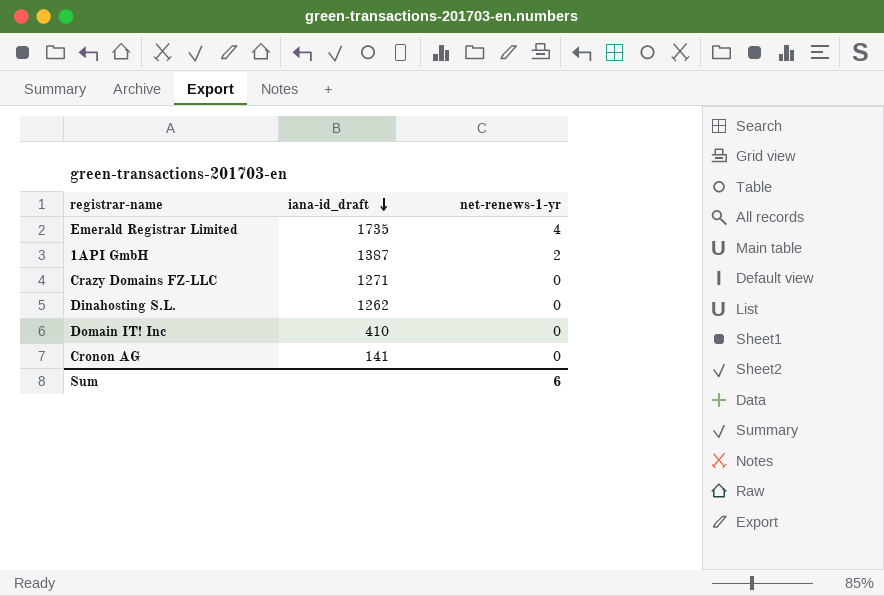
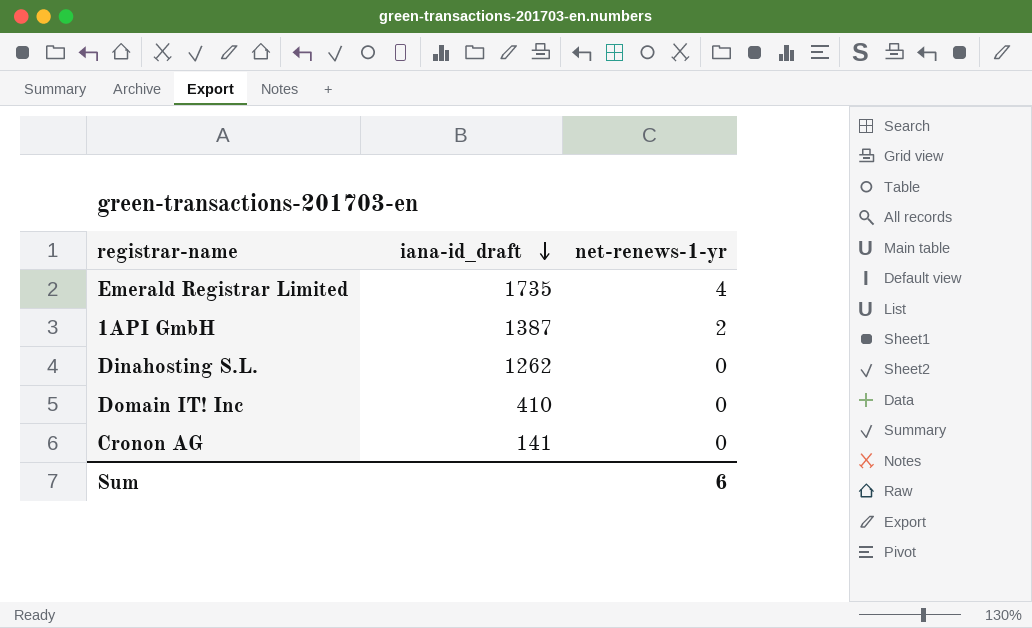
row Crazy Domains FZ-LLC: 1271 | 0 -> none

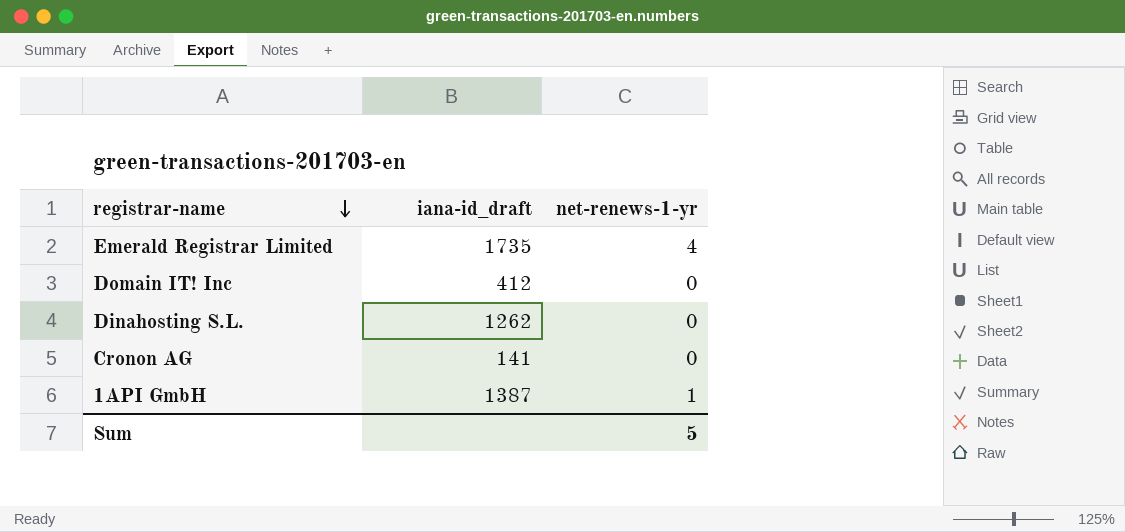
row order: iana-id_draft descending -> registrar-name descending
Domain IT! Inc | iana-id_draft: 410 -> 412
1API GmbH | net-renews-1-yr: 2 -> 1
Sum | net-renews-1-yr: 6 -> 5

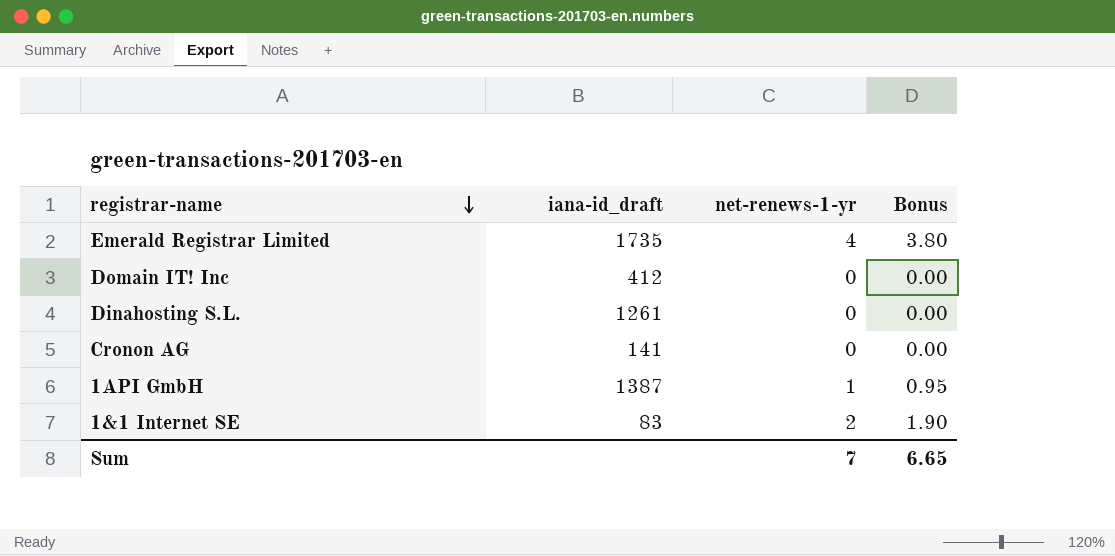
column Bonus | formula: none -> [net-renews-1-yr] * 0.95
Dinahosting S.L. | iana-id_draft: 1262 -> 1261
row 1&1 Internet SE: none -> 83 | 2 | 1.90
Sum | net-renews-1-yr: 5 -> 7

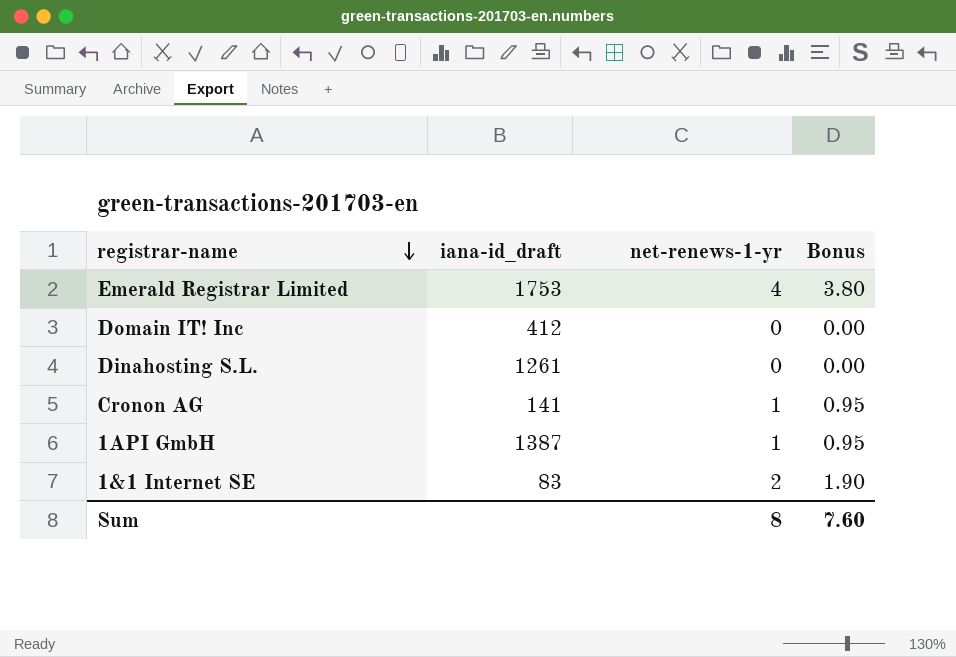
Emerald Registrar Limited | iana-id_draft: 1735 -> 1753
Cronon AG | net-renews-1-yr: 0 -> 1
Cronon AG | Bonus: 0.00 -> 0.95
Sum | net-renews-1-yr: 7 -> 8
Sum | Bonus: 6.65 -> 7.60

